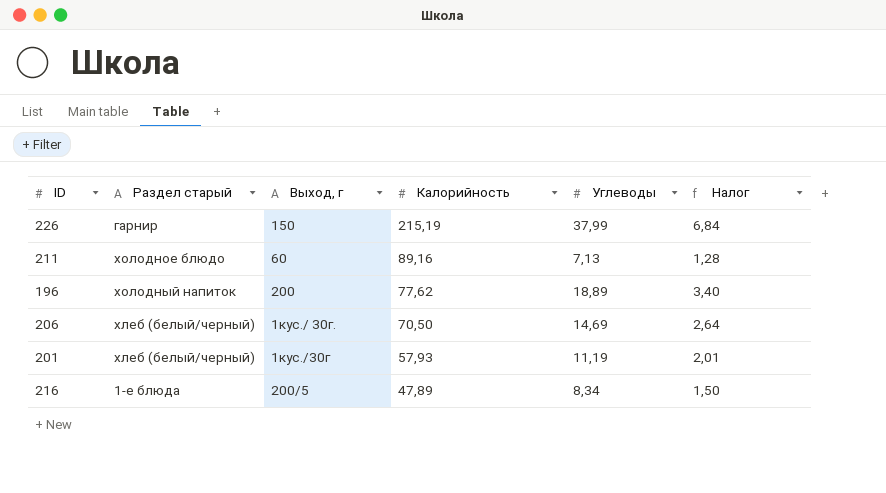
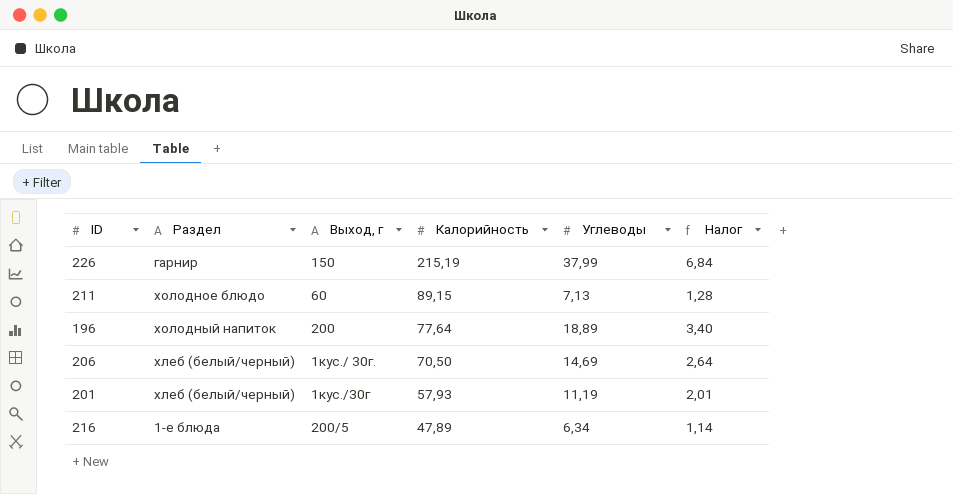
column name: Раздел старый -> Раздел
211 | Калорийность: 89,16 -> 89,15
196 | Калорийность: 77,62 -> 77,64
216 | Углеводы: 8,34 -> 6,34
216 | Налог: 1,50 -> 1,14

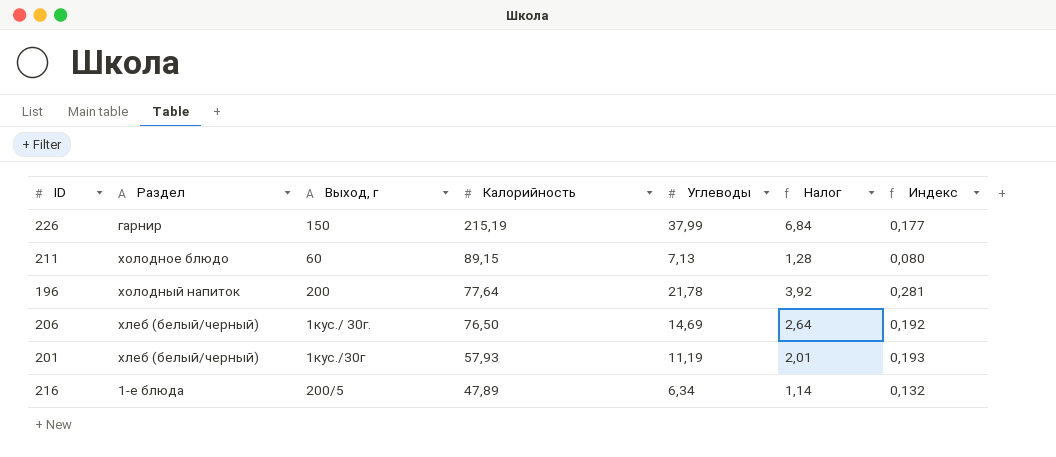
column Индекс | formula: none -> [Углеводы] / [Калорийность]
196 | Углеводы: 18,89 -> 21,78
196 | Налог: 3,40 -> 3,92
206 | Калорийность: 70,50 -> 76,50

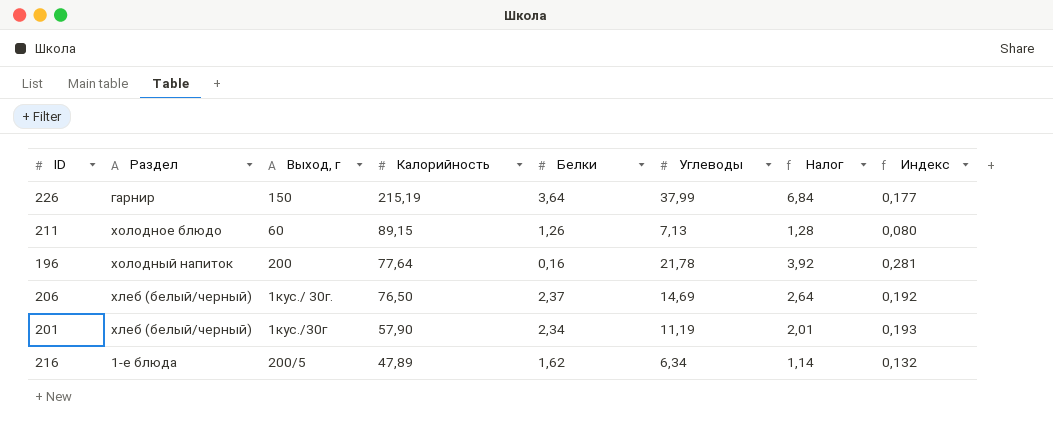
column Белки | position: none -> 5
201 | Калорийность: 57,93 -> 57,90

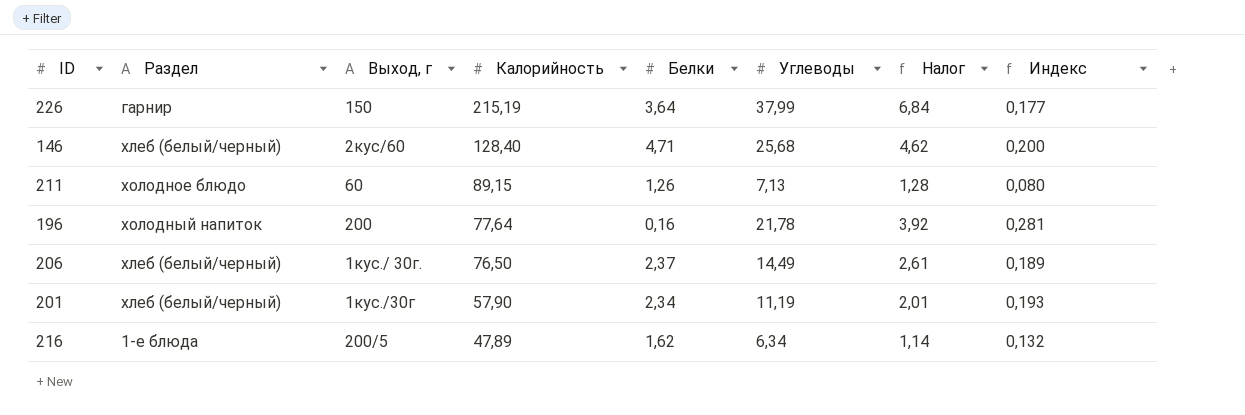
row 146: none -> хлеб (белый/черный) | 2кус/60 | 128,40 | 4,71 | 25,68 | 4,62 | 0,200
206 | Углеводы: 14,69 -> 14,49
206 | Налог: 2,64 -> 2,61
206 | Индекс: 0,192 -> 0,189

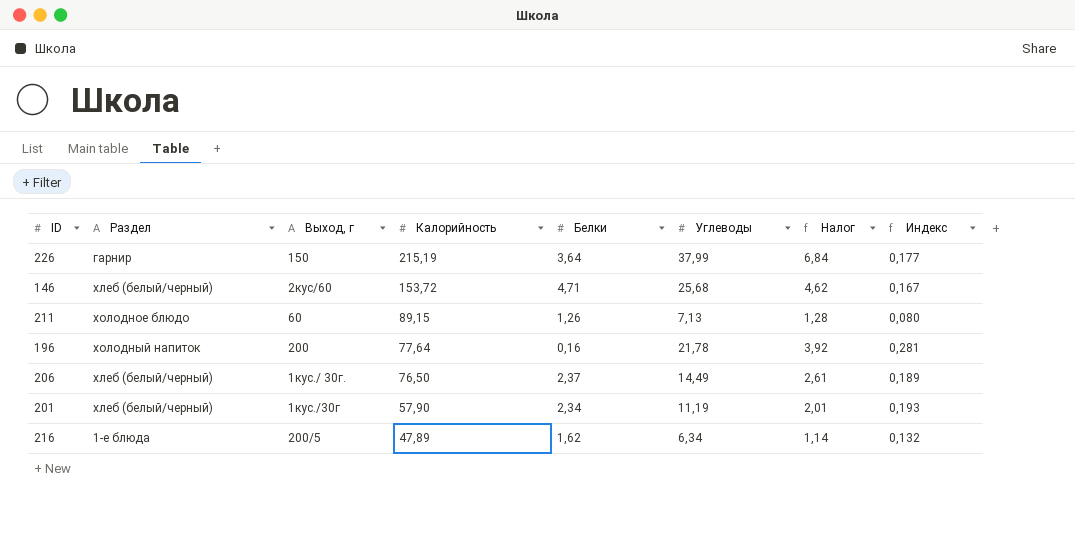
146 | Калорийность: 128,40 -> 153,72
146 | Индекс: 0,200 -> 0,167

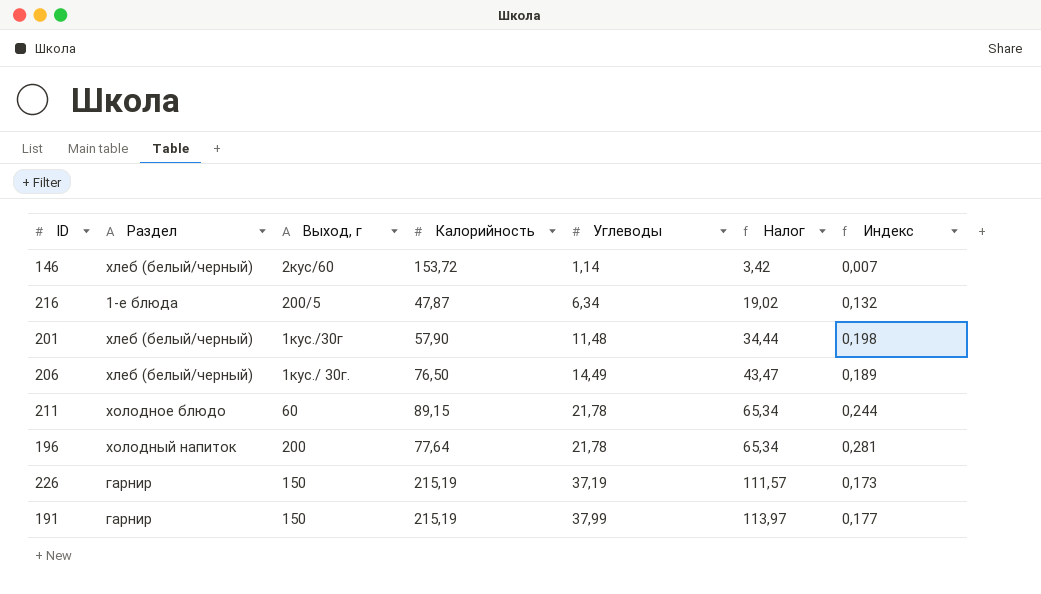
row order: Калорийность descending -> Углеводы ascending
column Белки | position: 5 -> none
column Налог | formula: [Углеводы] * 0,18 -> [Углеводы] * 3
146 | Углеводы: 25,68 -> 1,14
146 | Индекс: 0,167 -> 0,007
216 | Калорийность: 47,89 -> 47,87
201 | Углеводы: 11,19 -> 11,48
201 | Индекс: 0,193 -> 0,198
211 | Углеводы: 7,13 -> 21,78
211 | Индекс: 0,080 -> 0,244
226 | Углеводы: 37,99 -> 37,19
226 | Индекс: 0,177 -> 0,173
row 191: none -> гарнир | 150 | 215,19 | 37,99 | 113,97 | 0,177

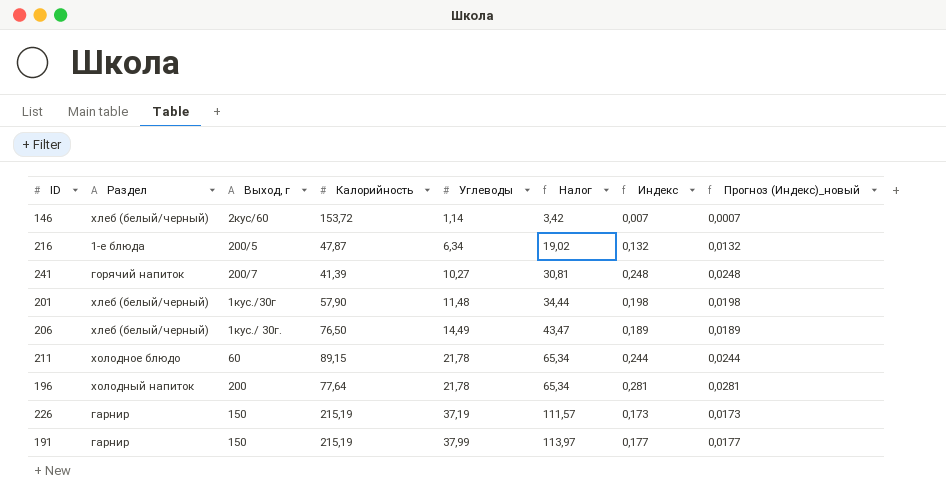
column Прогноз (Индекс)_новый | formula: none -> [Индекс] * 0,1
row 241: none -> горячий напиток | 200/7 | 41,39 | 10,27 | 30,81 | 0,248 | 0,0248

